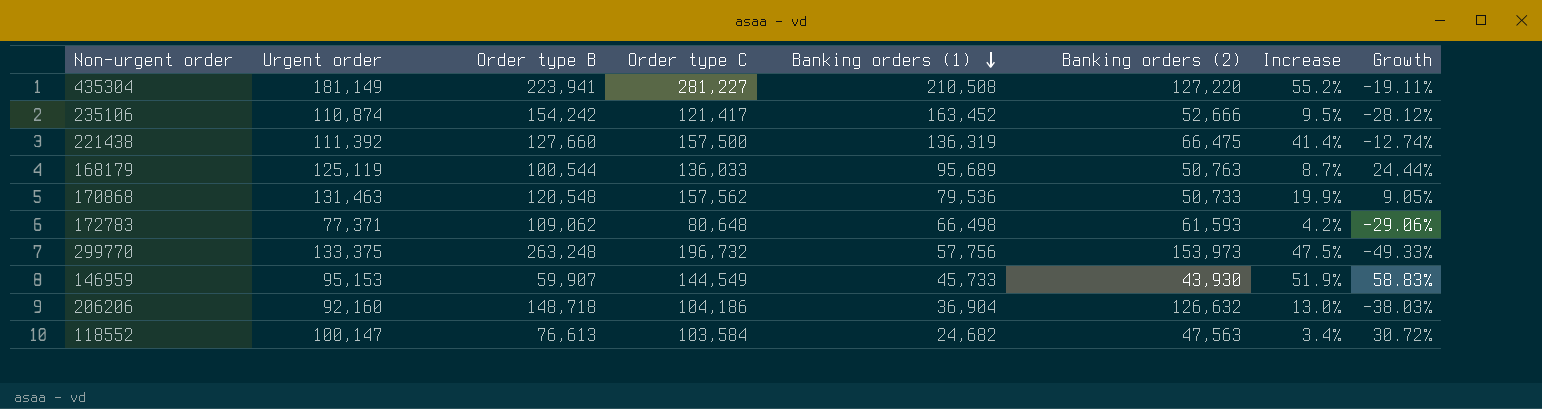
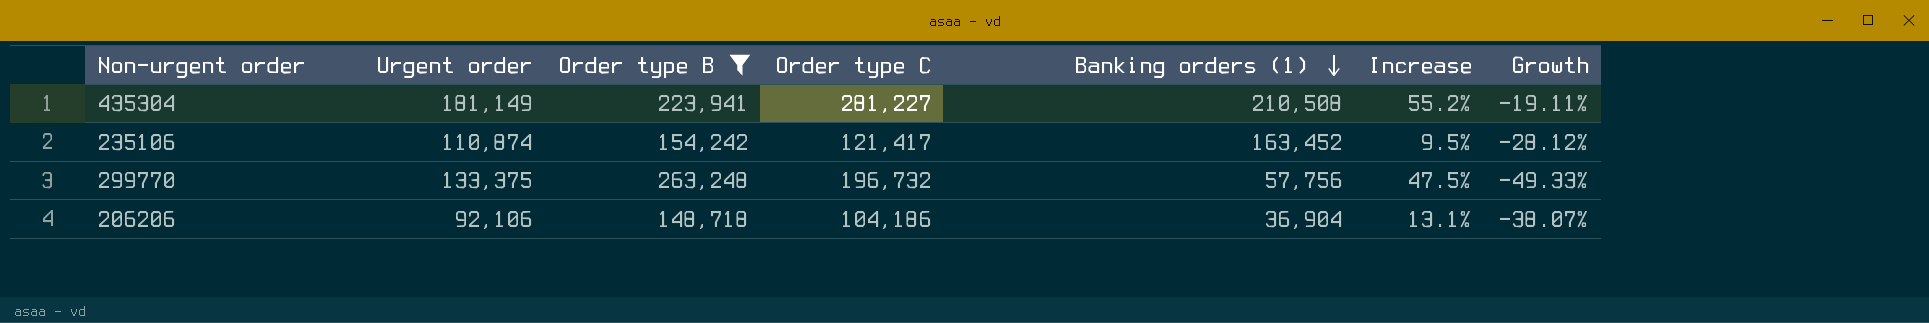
filter: none -> Order type B >= 148,718
column Banking orders (2) | position: 6 -> none
206206 | Urgent order: 92,160 -> 92,106
206206 | Increase: 13.0% -> 13.1%
206206 | Growth: -38.03% -> -38.07%

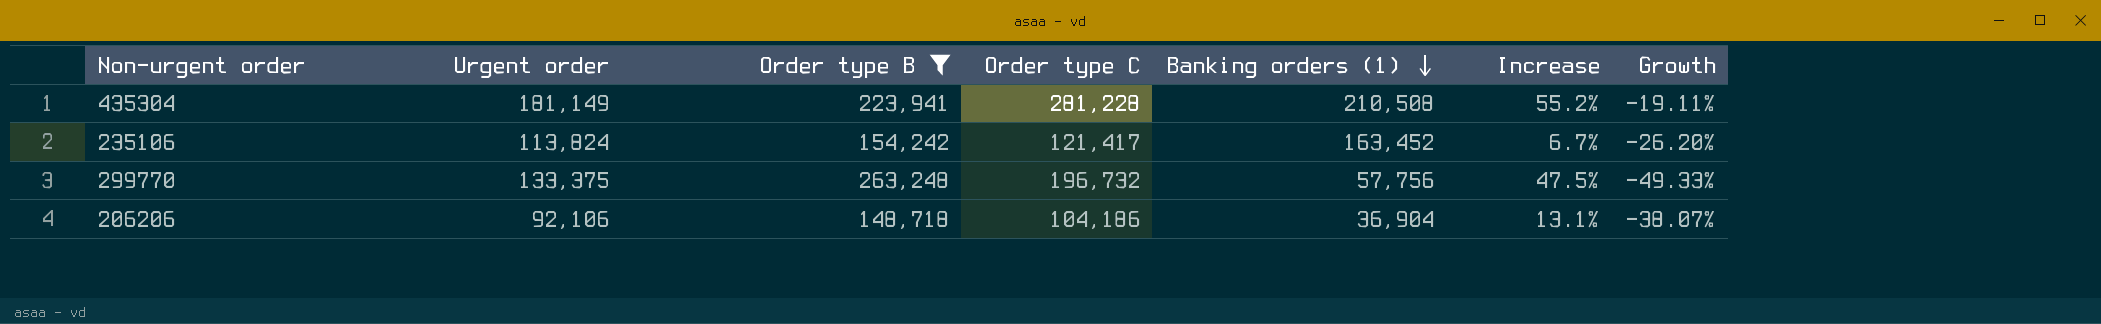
435304 | Order type C: 281,227 -> 281,228
235106 | Urgent order: 110,874 -> 113,824
235106 | Increase: 9.5% -> 6.7%
235106 | Growth: -28.12% -> -26.20%

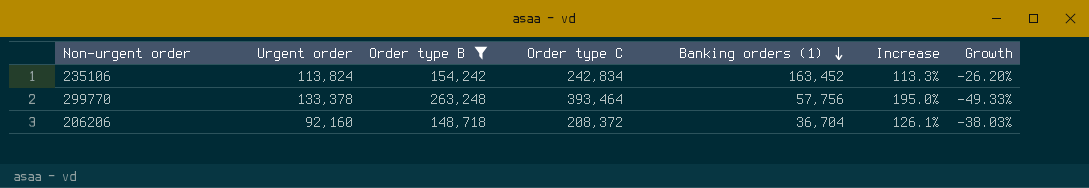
row 435304: 181,149 | 223,941 | 281,228 | 210,508 | 55.2% | -19.11% -> none
235106 | Order type C: 121,417 -> 242,834
235106 | Increase: 6.7% -> 113.3%
299770 | Urgent order: 133,375 -> 133,378
299770 | Order type C: 196,732 -> 393,464
299770 | Increase: 47.5% -> 195.0%
206206 | Urgent order: 92,106 -> 92,160
206206 | Order type C: 104,186 -> 208,372
206206 | Banking orders (1): 36,904 -> 36,704
206206 | Increase: 13.1% -> 126.1%
206206 | Growth: -38.07% -> -38.03%

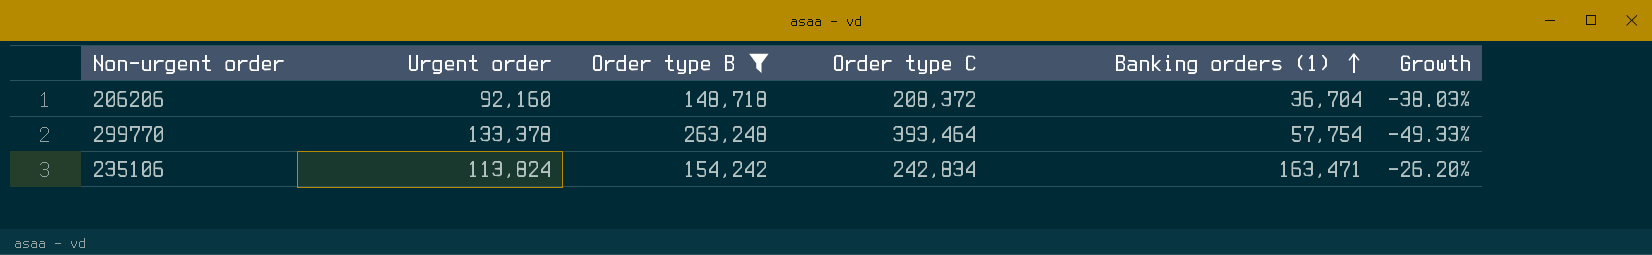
row order: Banking orders (1) descending -> Banking orders (1) ascending
column Increase | formula: ([Order type C] - [Urgent order]) / [Urgent order] -> none
299770 | Banking orders (1): 57,756 -> 57,754
235106 | Banking orders (1): 163,452 -> 163,471

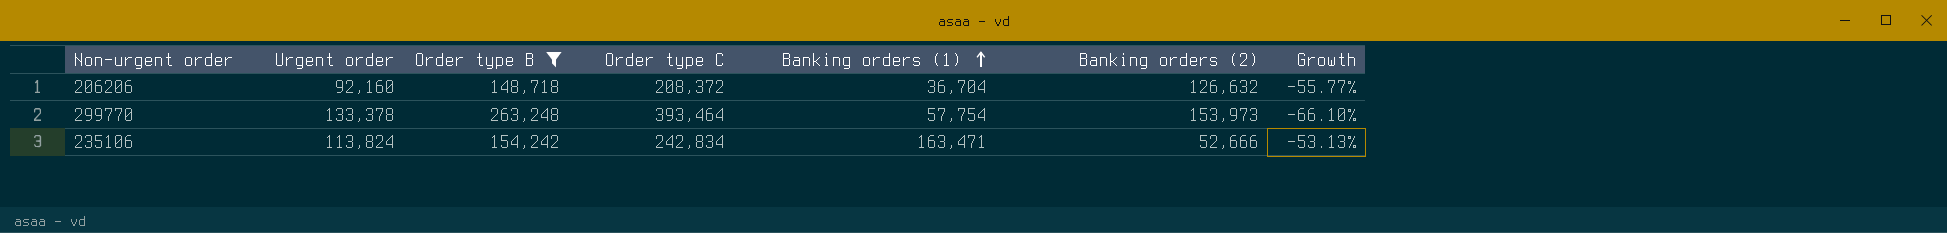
column Banking orders (2) | position: none -> 6
column Growth | formula: ([Urgent order] - [Order type B]) / [Order type B] -> ([Urgent order] - [Order type C]) / [Order type C]

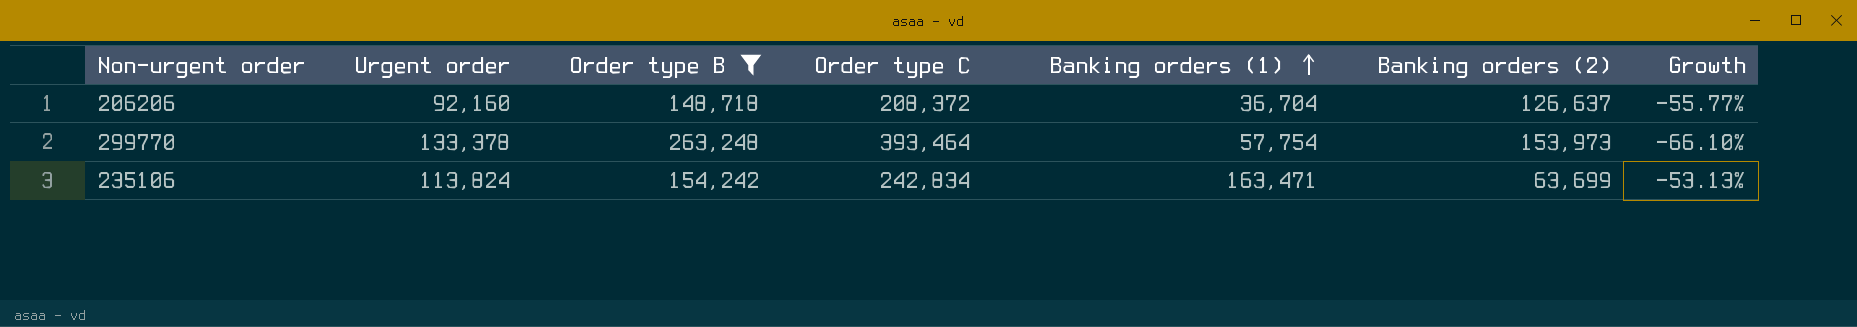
206206 | Banking orders (2): 126,632 -> 126,637
235106 | Banking orders (2): 52,666 -> 63,699

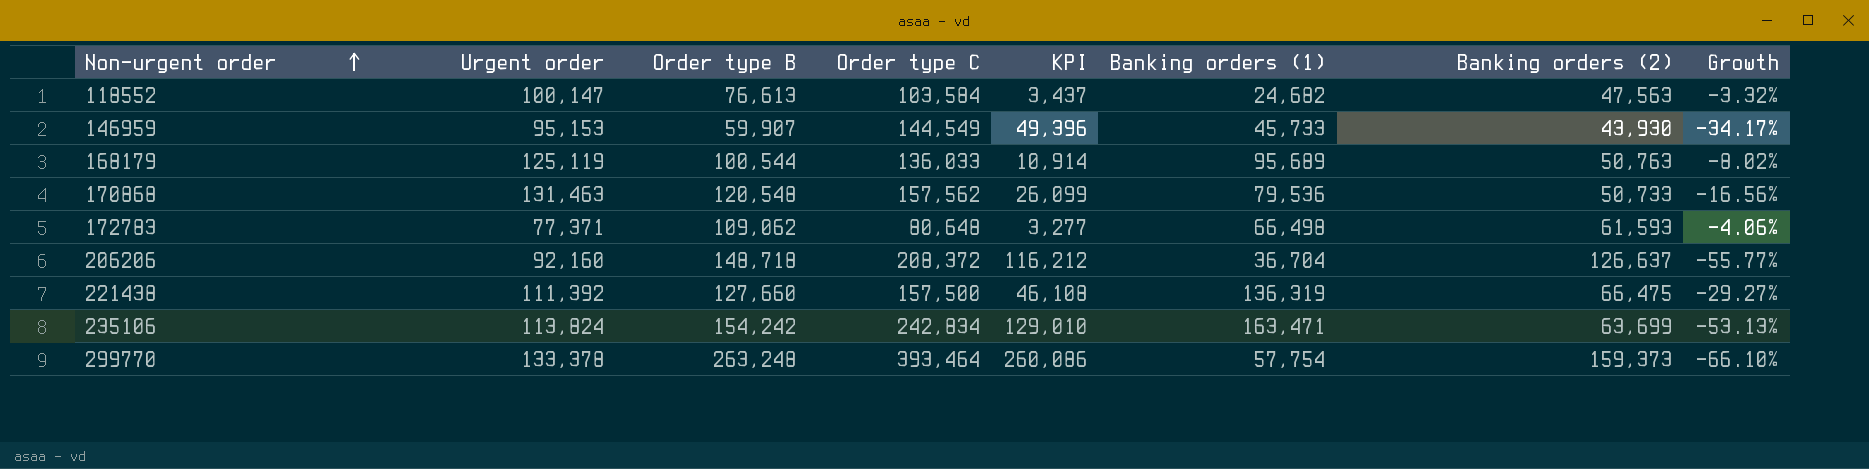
filter: Order type B >= 148,718 -> none
row order: Banking orders (1) ascending -> Non-urgent order ascending
column KPI | formula: none -> [Order type C] - [Urgent order]
299770 | Banking orders (2): 153,973 -> 159,373

